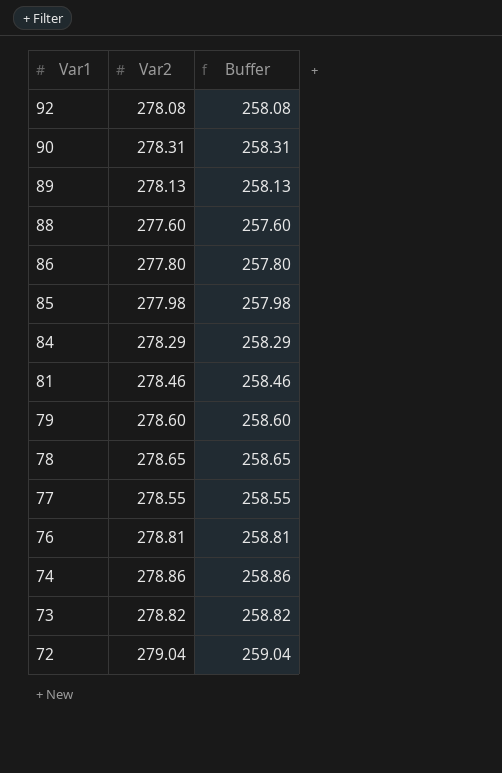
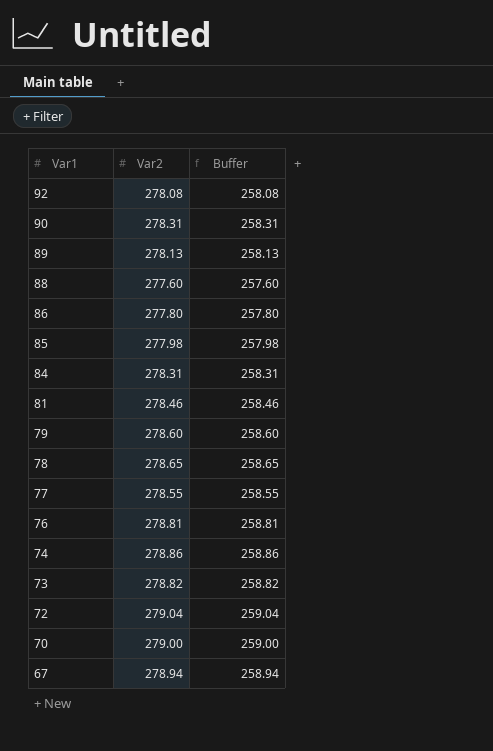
84 | Var2: 278.29 -> 278.31
84 | Buffer: 258.29 -> 258.31
row 70: none -> 279.00 | 259.00
row 67: none -> 278.94 | 258.94

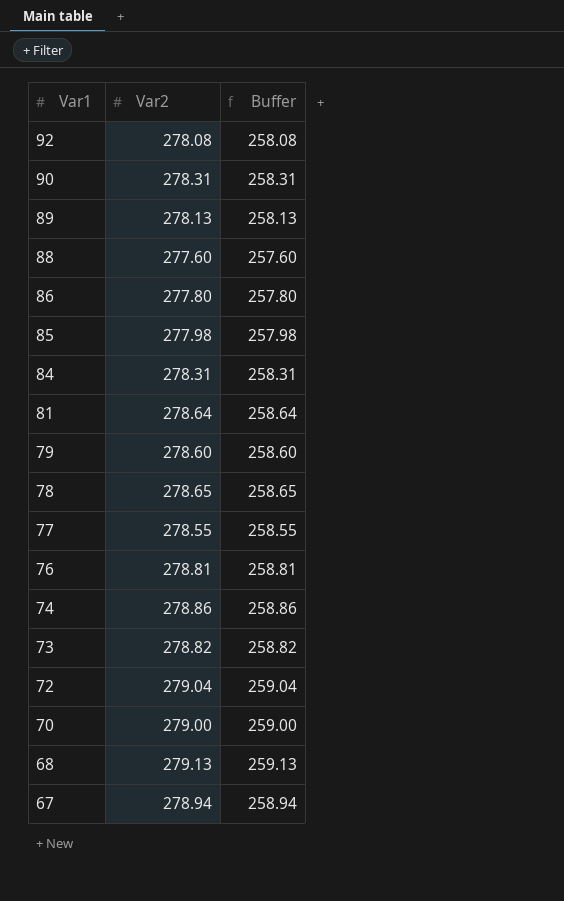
81 | Var2: 278.46 -> 278.64
81 | Buffer: 258.46 -> 258.64
row 68: none -> 279.13 | 259.13

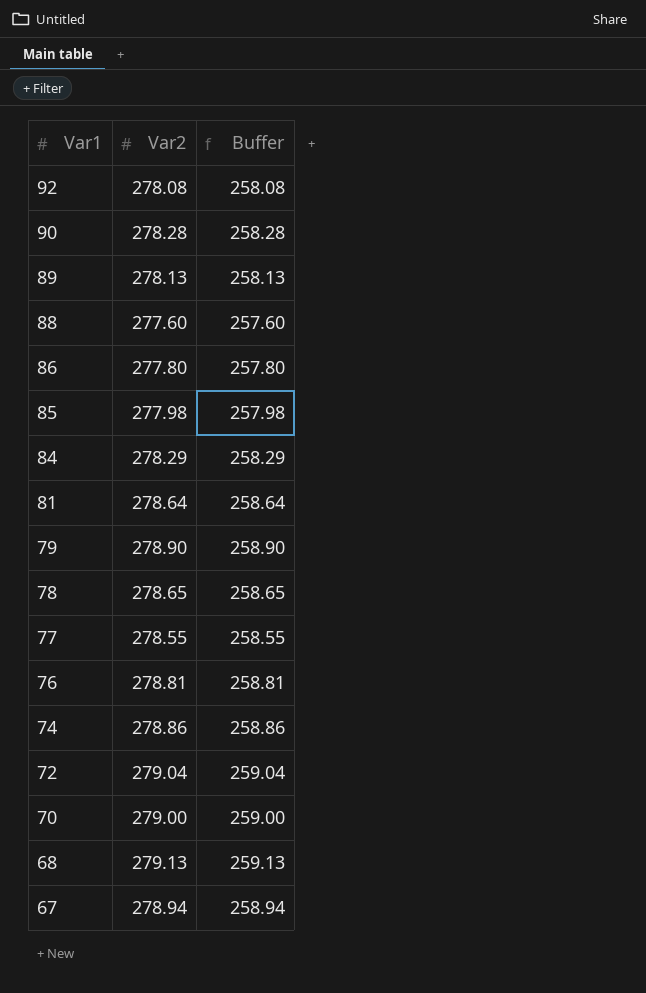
row 73: 278.82 | 258.82 -> none
90 | Var2: 278.31 -> 278.28
90 | Buffer: 258.31 -> 258.28
84 | Var2: 278.31 -> 278.29
84 | Buffer: 258.31 -> 258.29
79 | Var2: 278.60 -> 278.90
79 | Buffer: 258.60 -> 258.90

